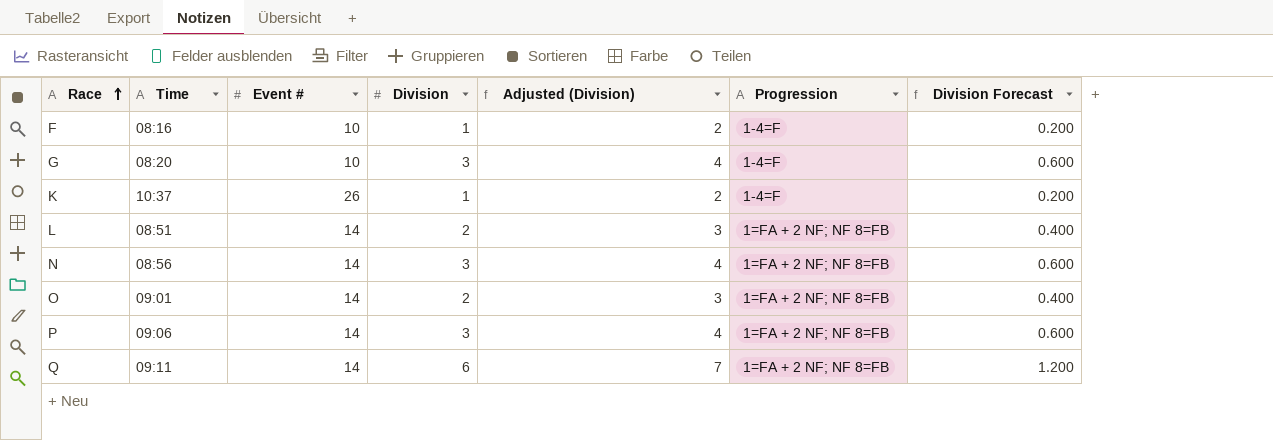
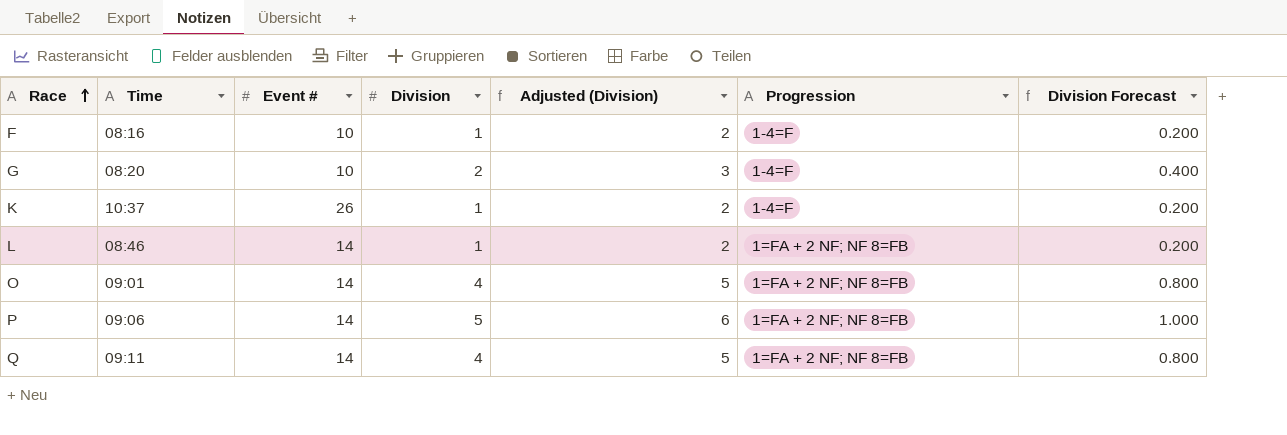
row N: 08:56 | 14 | 3 | 4 | 1=FA + 2 NF; NF 8=FB | 0.600 -> none
G | Division: 3 -> 2
G | Adjusted (Division): 4 -> 3
G | Division Forecast: 0.600 -> 0.400
L | Time: 08:51 -> 08:46
L | Division: 2 -> 1
L | Adjusted (Division): 3 -> 2
L | Division Forecast: 0.400 -> 0.200
O | Division: 2 -> 4
O | Adjusted (Division): 3 -> 5
O | Division Forecast: 0.400 -> 0.800
P | Division: 3 -> 5
P | Adjusted (Division): 4 -> 6
P | Division Forecast: 0.600 -> 1.000
Q | Division: 6 -> 4
Q | Adjusted (Division): 7 -> 5
Q | Division Forecast: 1.200 -> 0.800

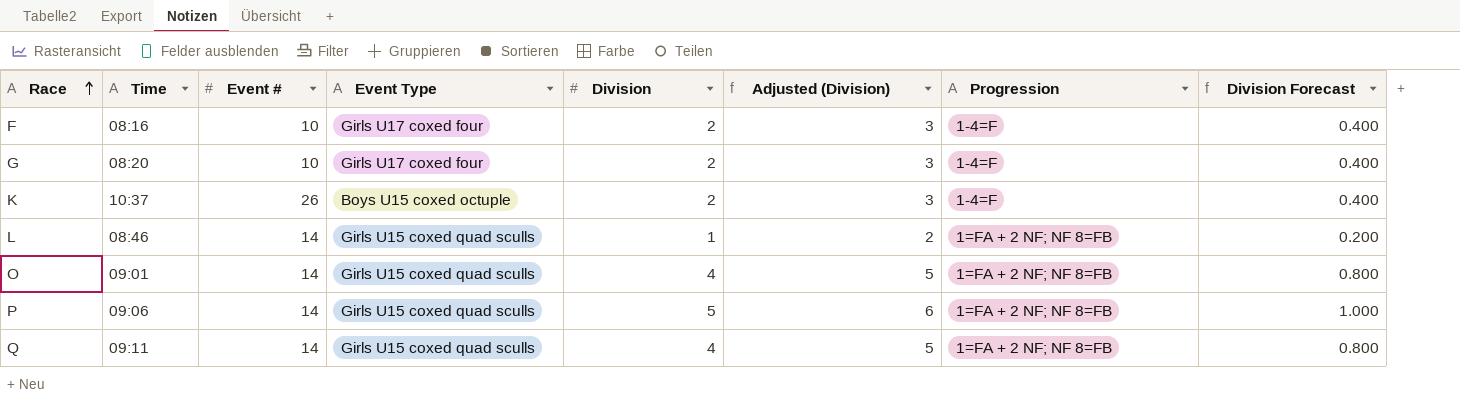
column Event Type | position: none -> 4
F | Division: 1 -> 2
F | Adjusted (Division): 2 -> 3
F | Division Forecast: 0.200 -> 0.400
K | Division: 1 -> 2
K | Adjusted (Division): 2 -> 3
K | Division Forecast: 0.200 -> 0.400

